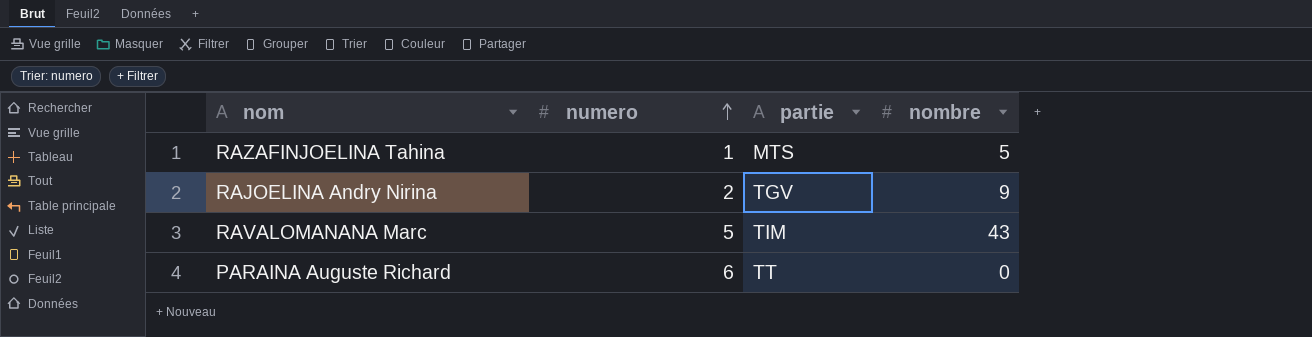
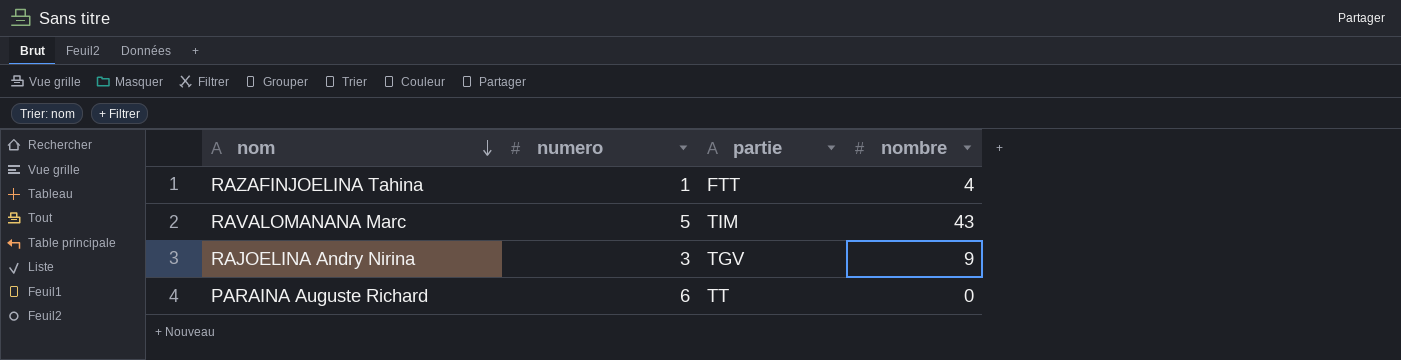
row order: numero ascending -> nom descending
RAZAFINJOELINA Tahina | partie: MTS -> FTT
RAZAFINJOELINA Tahina | nombre: 5 -> 4
RAJOELINA Andry Nirina | numero: 2 -> 3

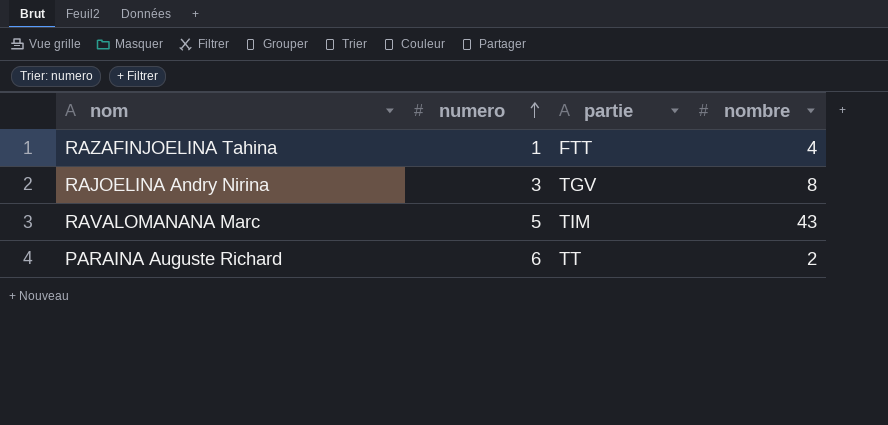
row order: nom descending -> numero ascending
RAJOELINA Andry Nirina | nombre: 9 -> 8
PARAINA Auguste Richard | nombre: 0 -> 2

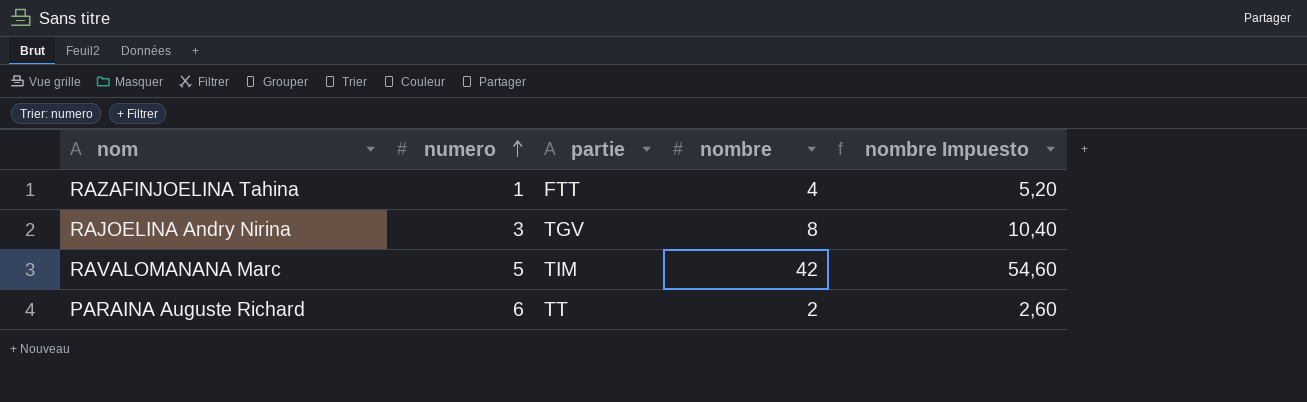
column nombre Impuesto | formula: none -> [nombre] * 1,3
RAVALOMANANA Marc | nombre: 43 -> 42

